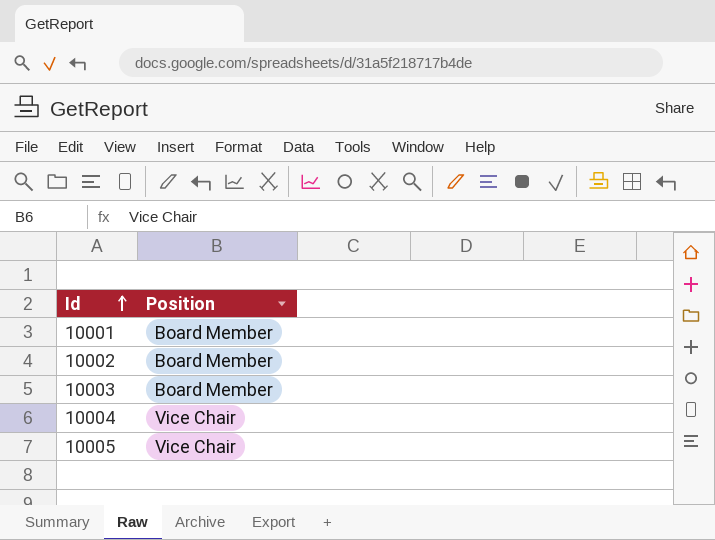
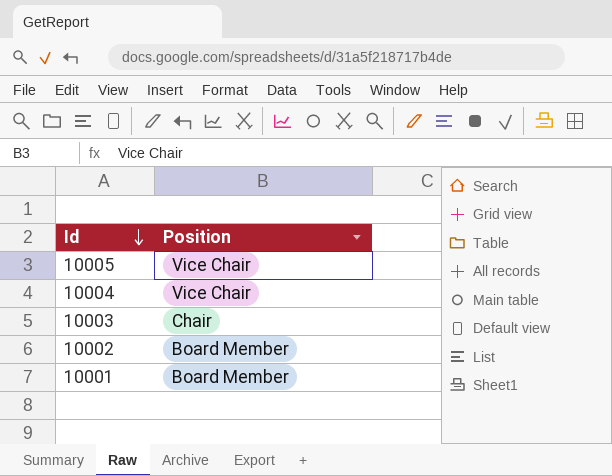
row order: Id ascending -> Id descending
10003 | Position: Board Member -> Chair

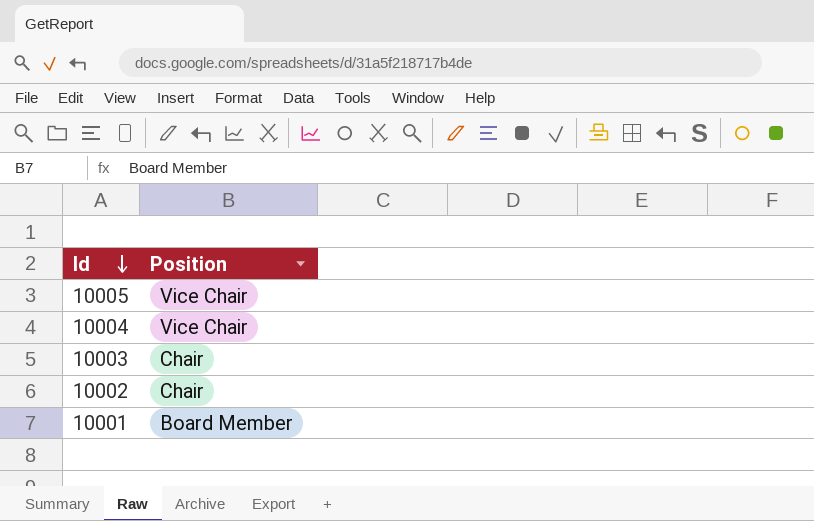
10002 | Position: Board Member -> Chair

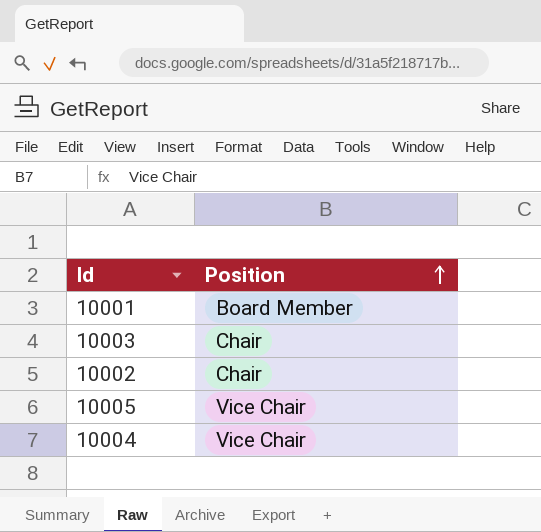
row order: Id descending -> Position ascending

